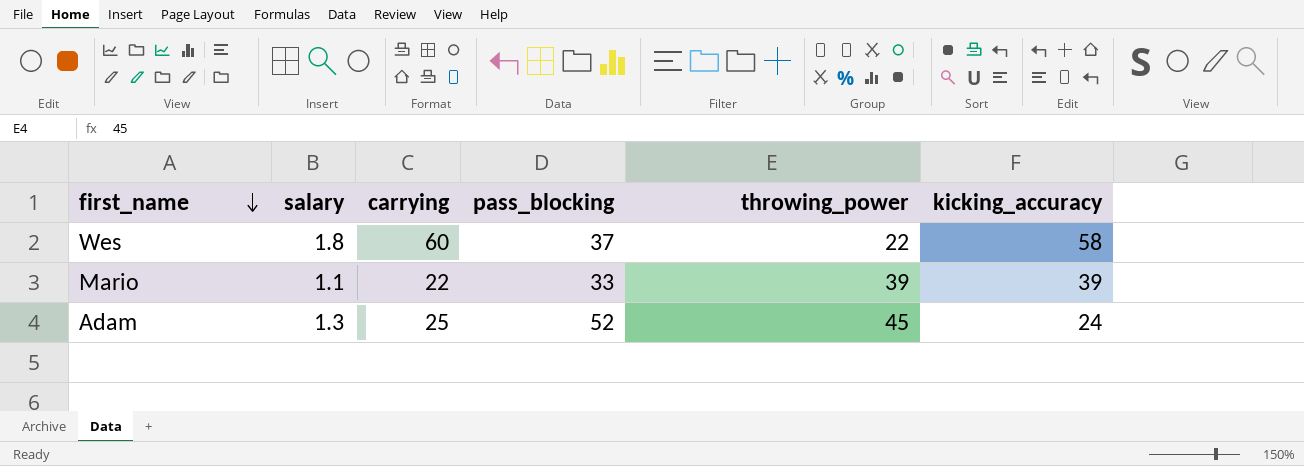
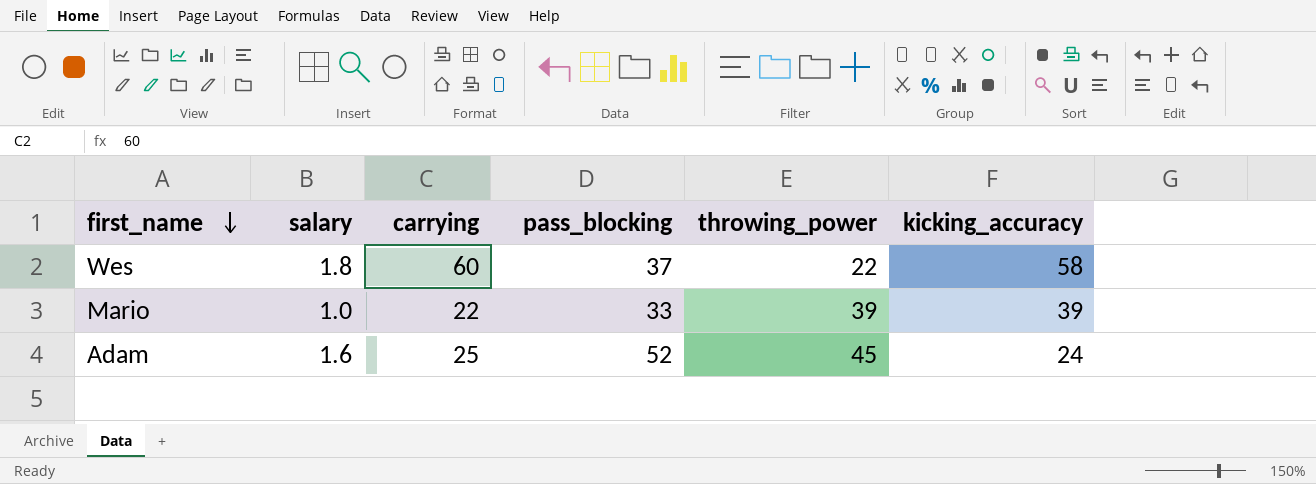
Mario | salary: 1.1 -> 1.0
Adam | salary: 1.3 -> 1.6

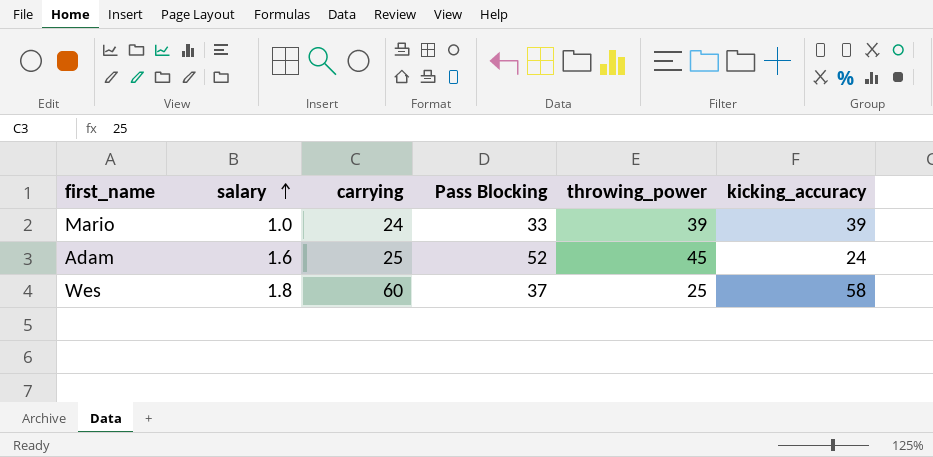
row order: first_name descending -> salary ascending
column name: pass_blocking -> Pass Blocking
Mario | carrying: 22 -> 24
Wes | throwing_power: 22 -> 25

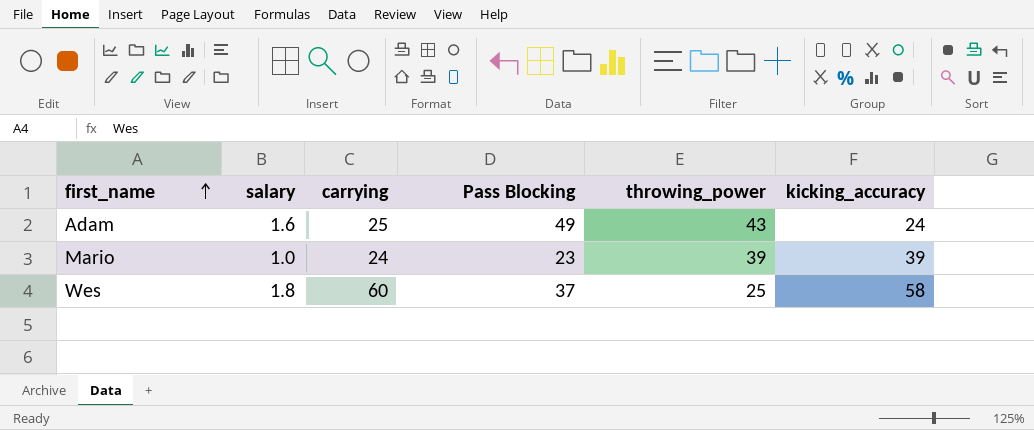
row order: salary ascending -> first_name ascending
Adam | Pass Blocking: 52 -> 49
Adam | throwing_power: 45 -> 43
Mario | Pass Blocking: 33 -> 23

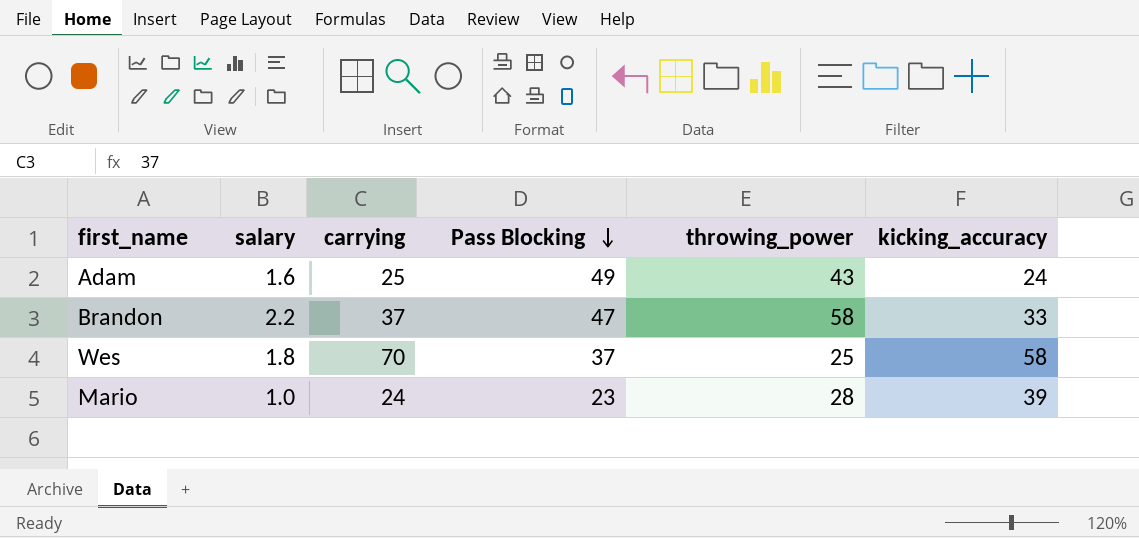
row order: first_name ascending -> Pass Blocking descending
row Brandon: none -> 2.2 | 37 | 47 | 58 | 33
Wes | carrying: 60 -> 70
Mario | throwing_power: 39 -> 28

